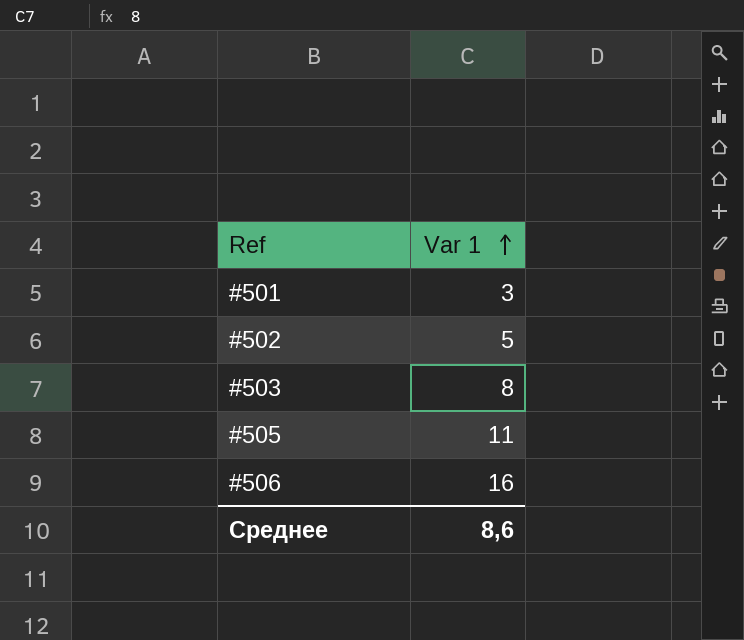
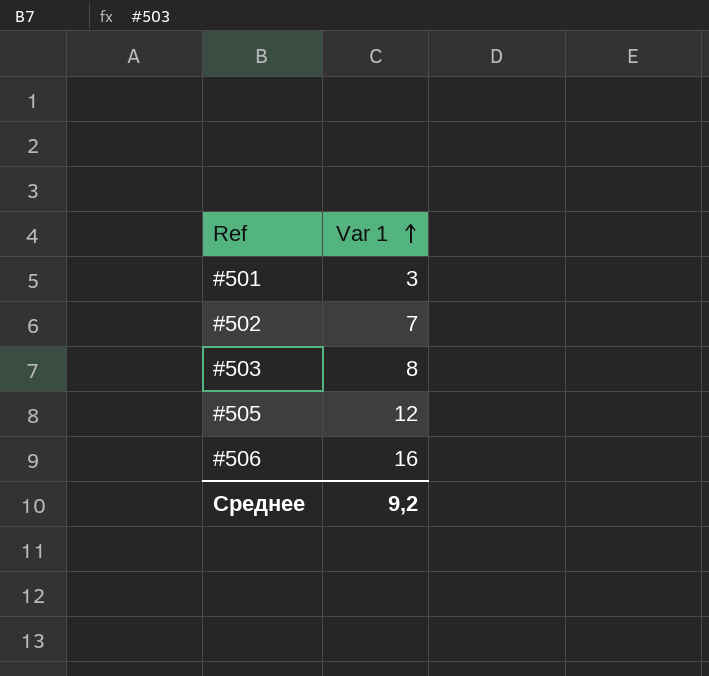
#502 | Var 1: 5 -> 7
#505 | Var 1: 11 -> 12
Среднее | Var 1: 8,6 -> 9,2

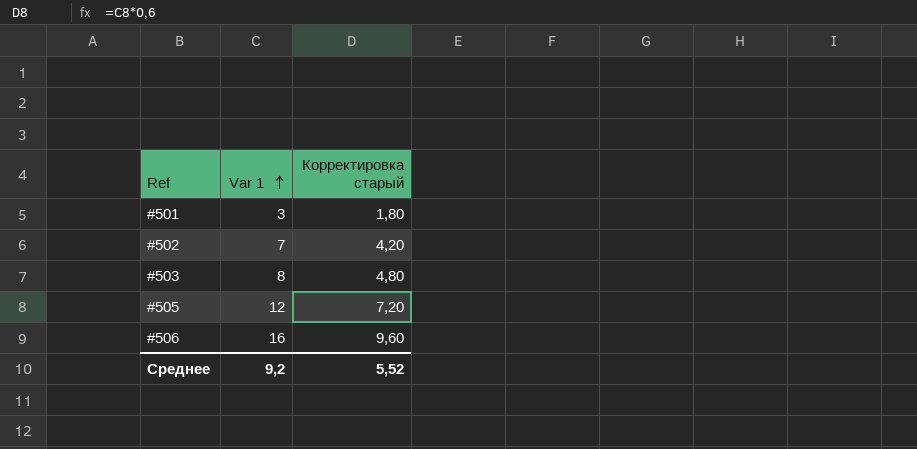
column Корректировка старый | formula: none -> [Var 1] * 0,6

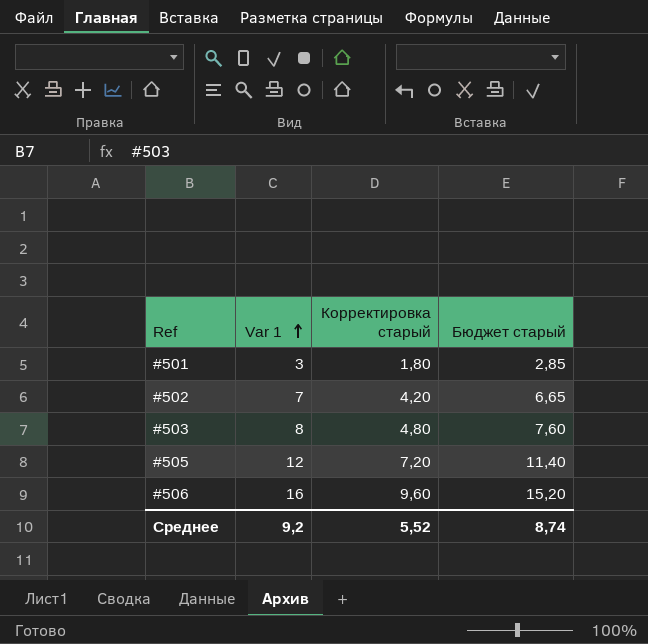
column Бюджет старый | formula: none -> [Var 1] * 0,95

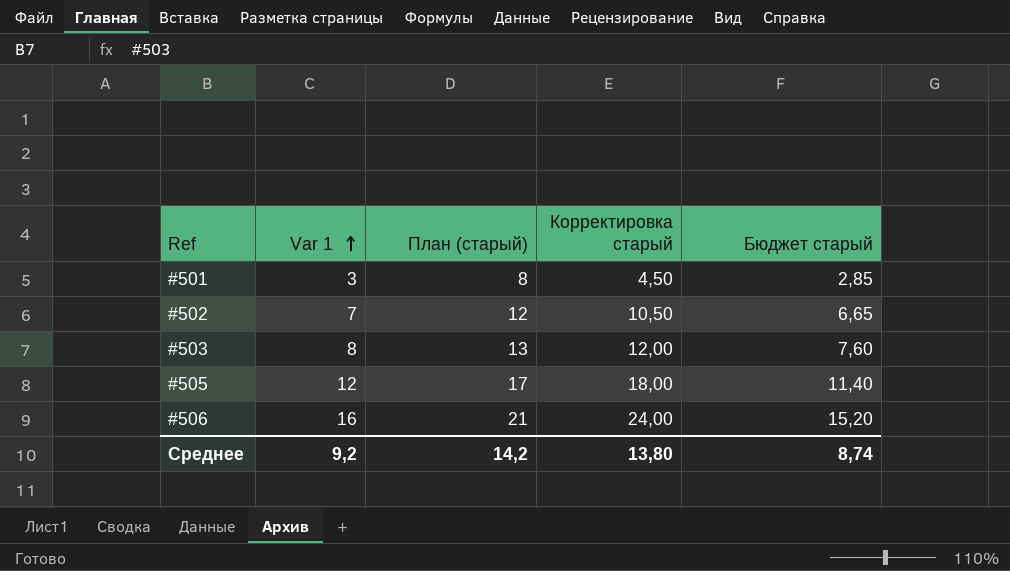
column План (старый) | formula: none -> [Var 1] + 5
column Корректировка старый | formula: [Var 1] * 0,6 -> [Var 1] * 1,5
Среднее | Корректировка старый: 5,52 -> 13,80

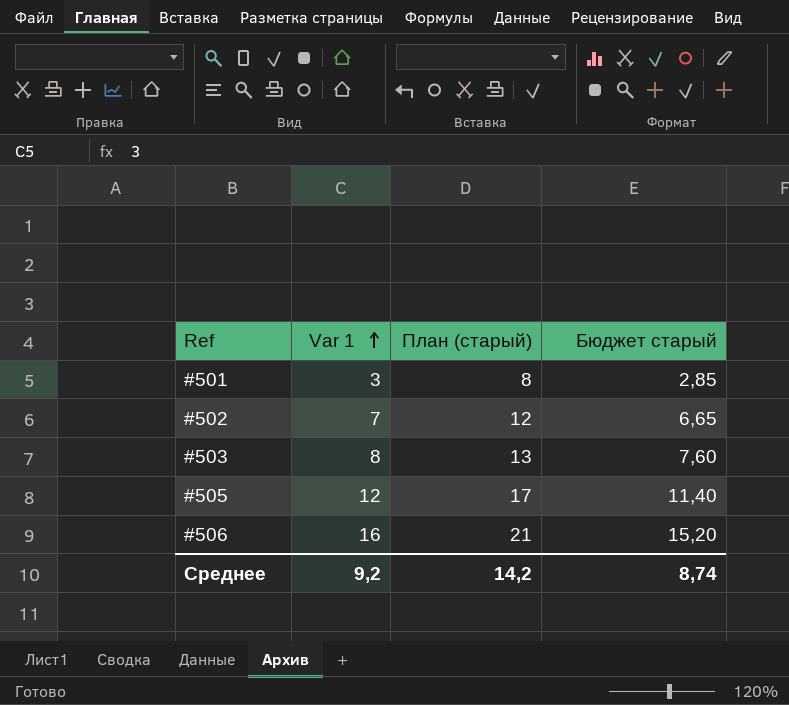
column Корректировка старый | formula: [Var 1] * 1,5 -> none

